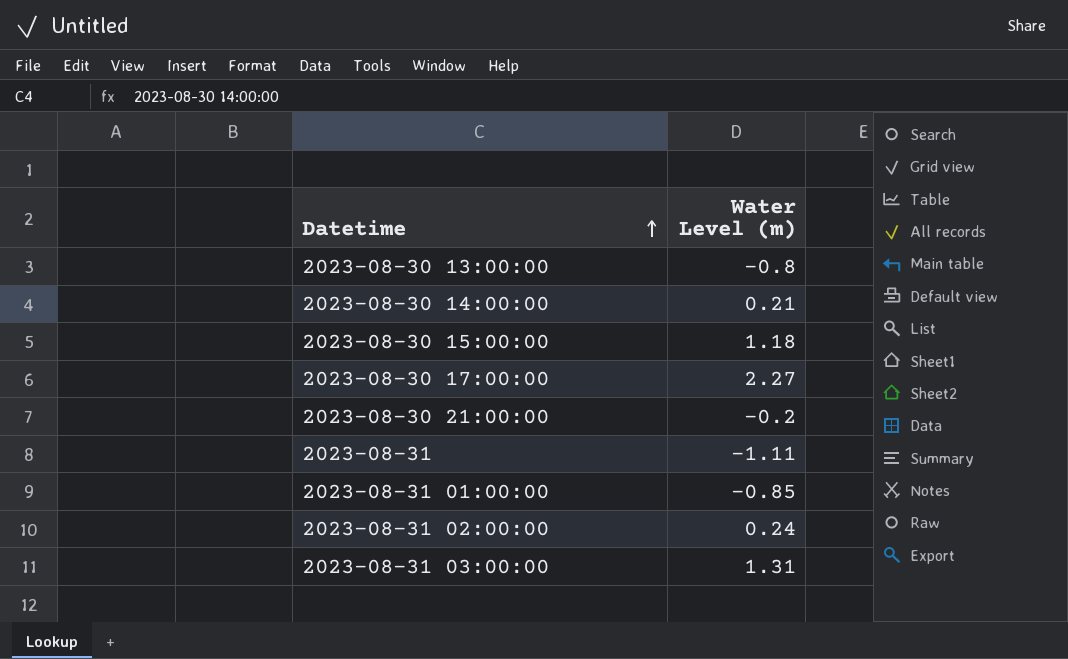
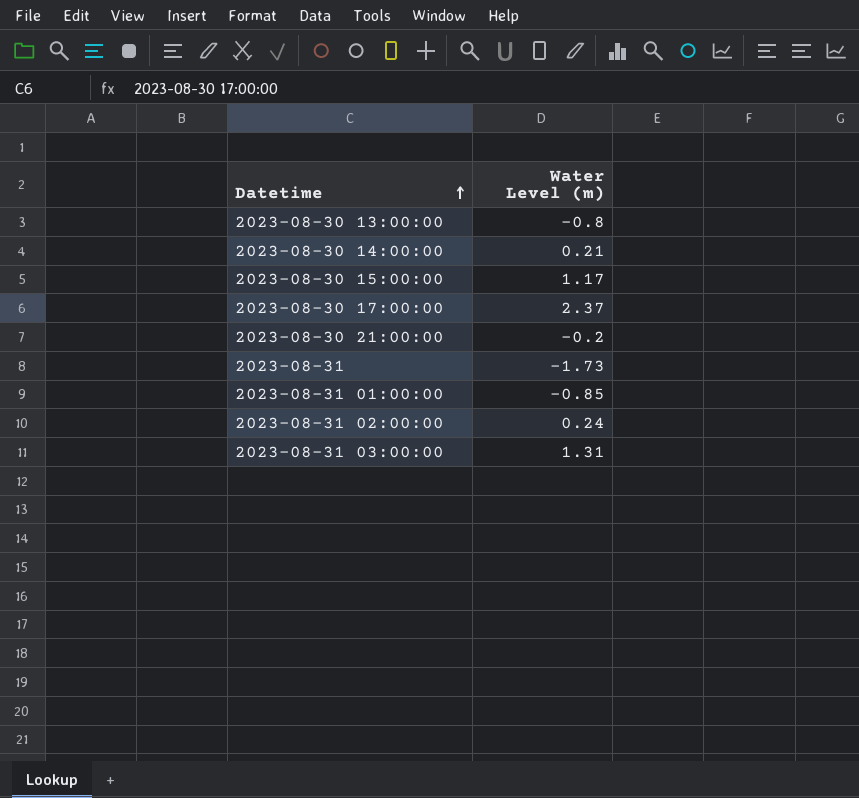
2023-08-30 15:00:00 | Water Level (m): 1.18 -> 1.17
2023-08-30 17:00:00 | Water Level (m): 2.27 -> 2.37
2023-08-31 | Water Level (m): -1.11 -> -1.73

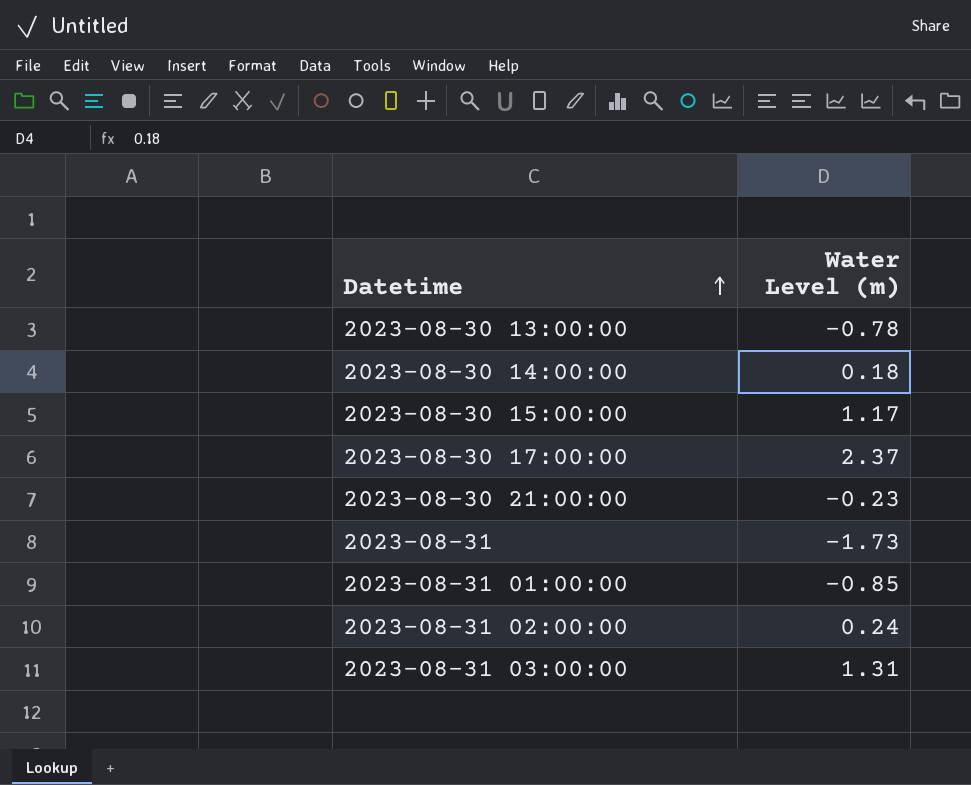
2023-08-30 13:00:00 | Water Level (m): -0.8 -> -0.78
2023-08-30 14:00:00 | Water Level (m): 0.21 -> 0.18
2023-08-30 21:00:00 | Water Level (m): -0.2 -> -0.23

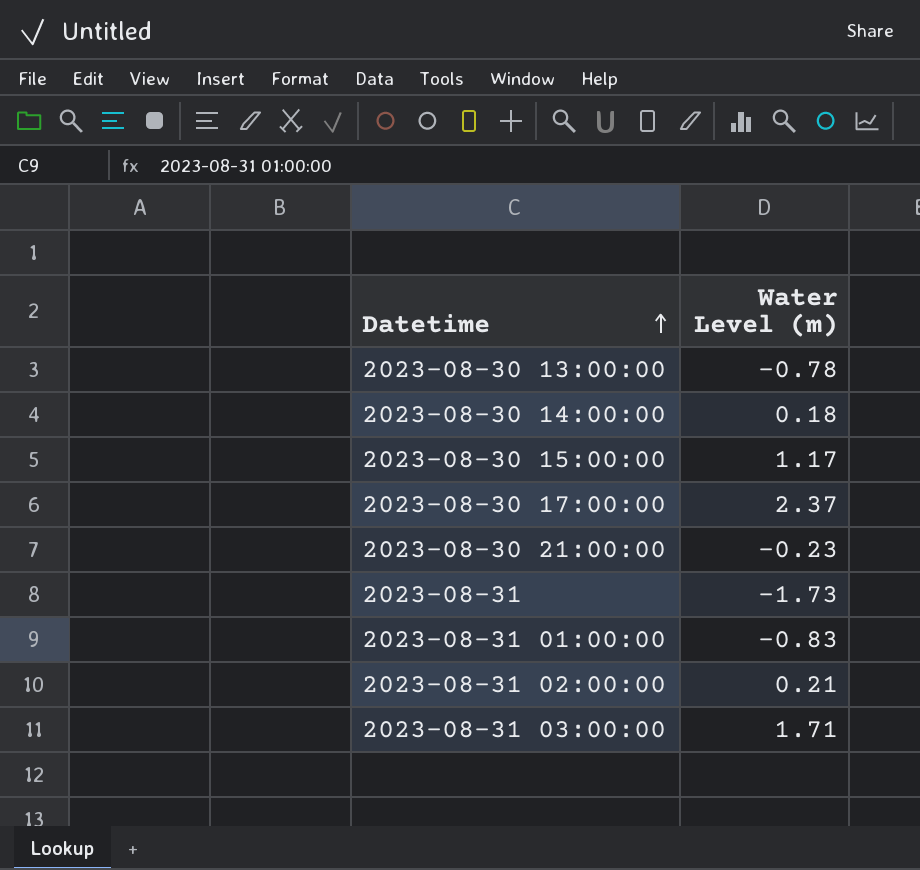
2023-08-31 01:00:00 | Water Level (m): -0.85 -> -0.83
2023-08-31 02:00:00 | Water Level (m): 0.24 -> 0.21
2023-08-31 03:00:00 | Water Level (m): 1.31 -> 1.71

